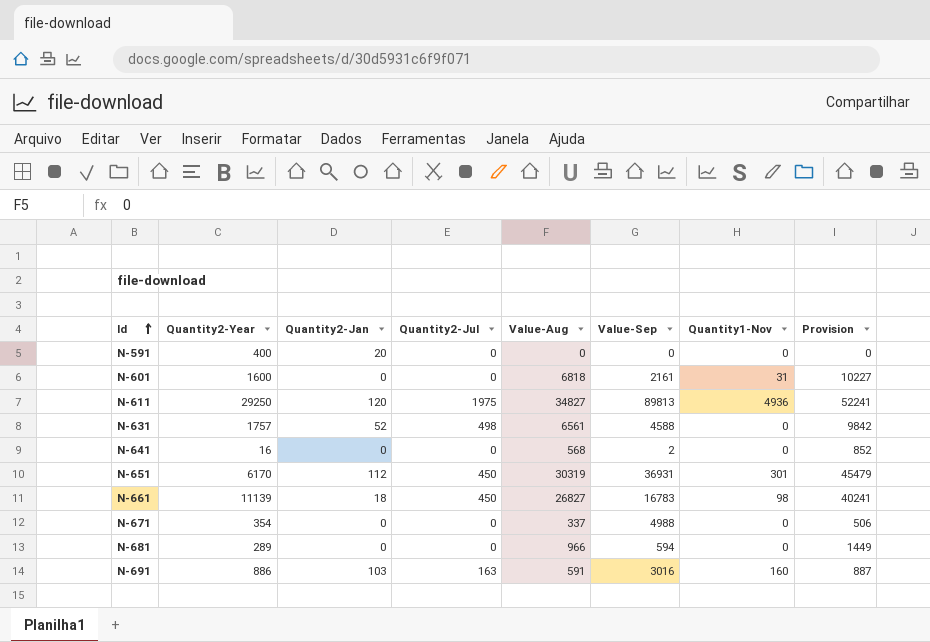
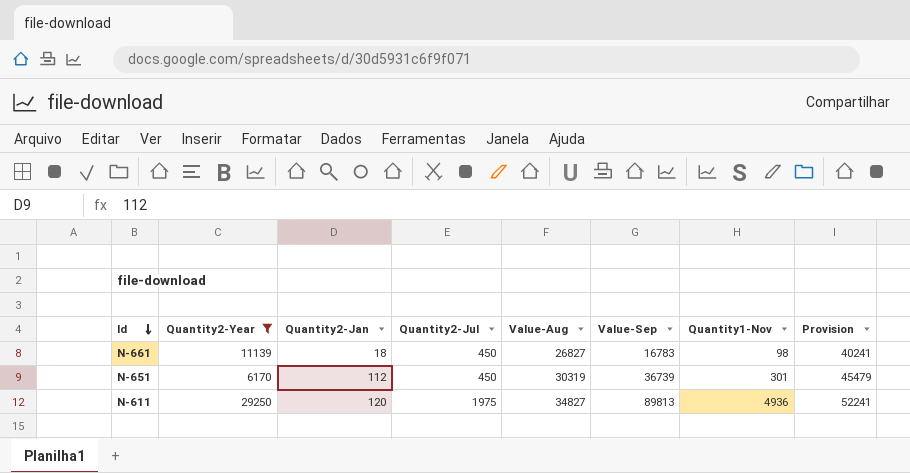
filter: none -> Quantity2-Year >= 6170
row order: Id ascending -> Id descending
N-651 | Value-Sep: 36931 -> 36739

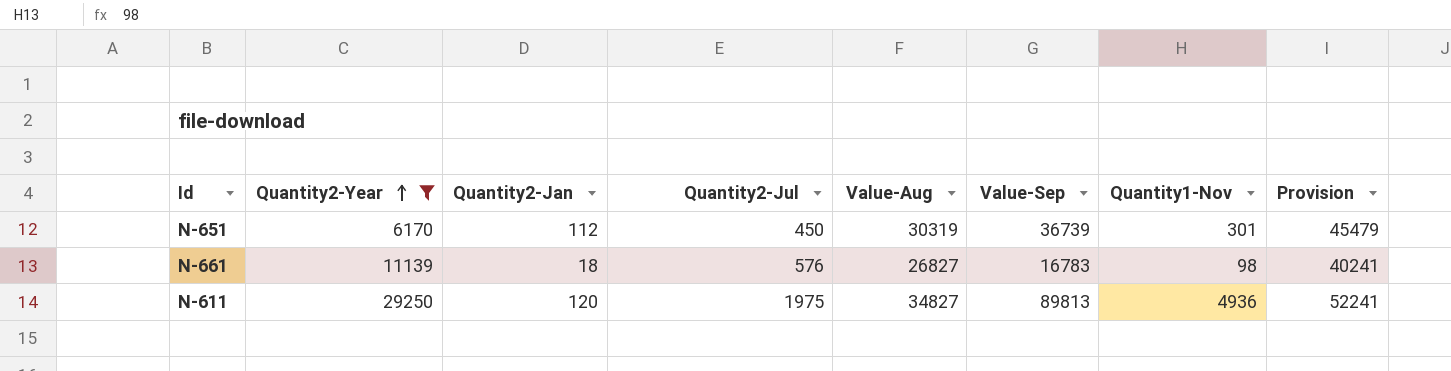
row order: Id descending -> Quantity2-Year ascending
N-661 | Quantity2-Jul: 450 -> 576

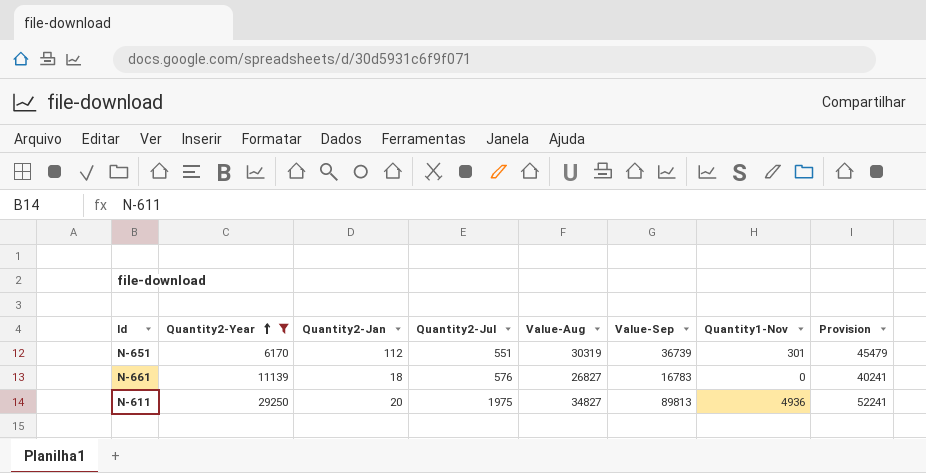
N-651 | Quantity2-Jul: 450 -> 551
N-661 | Quantity1-Nov: 98 -> 0
N-611 | Quantity2-Jan: 120 -> 20

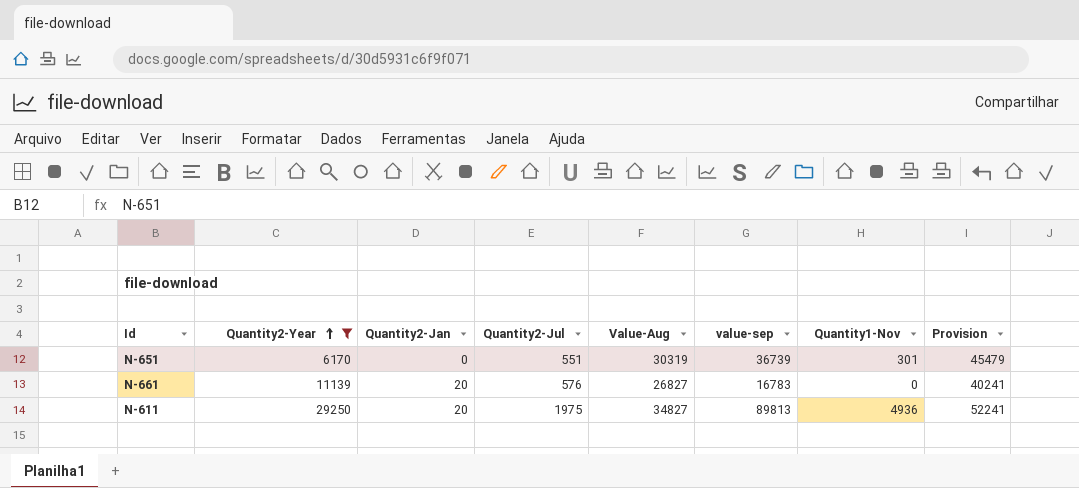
column name: Value-Sep -> value-sep
N-651 | Quantity2-Jan: 112 -> 0
N-661 | Quantity2-Jan: 18 -> 20

